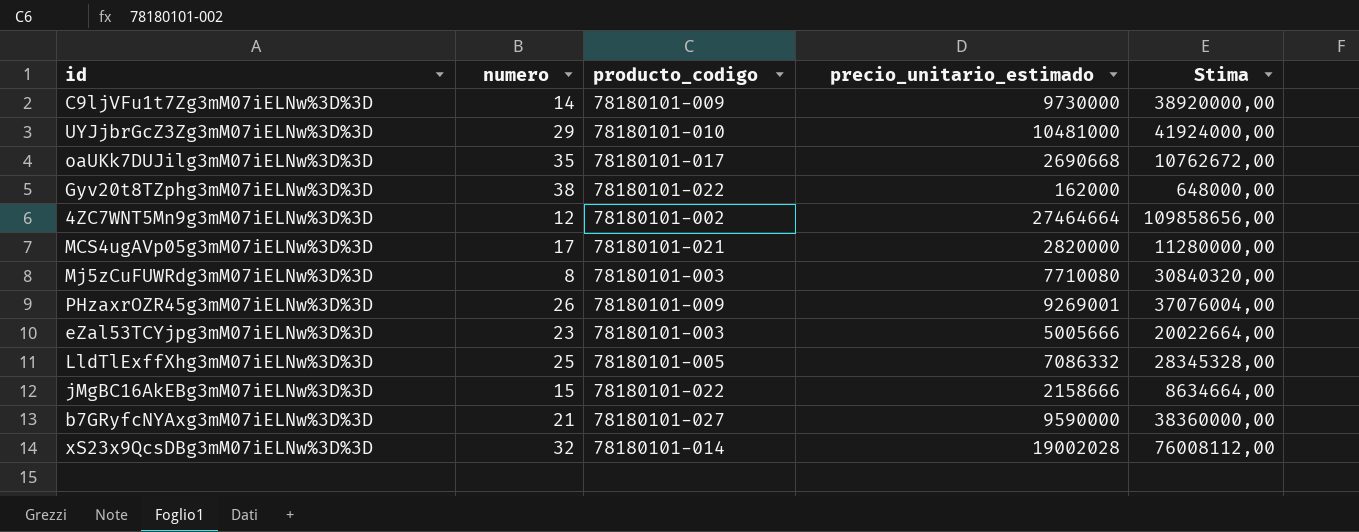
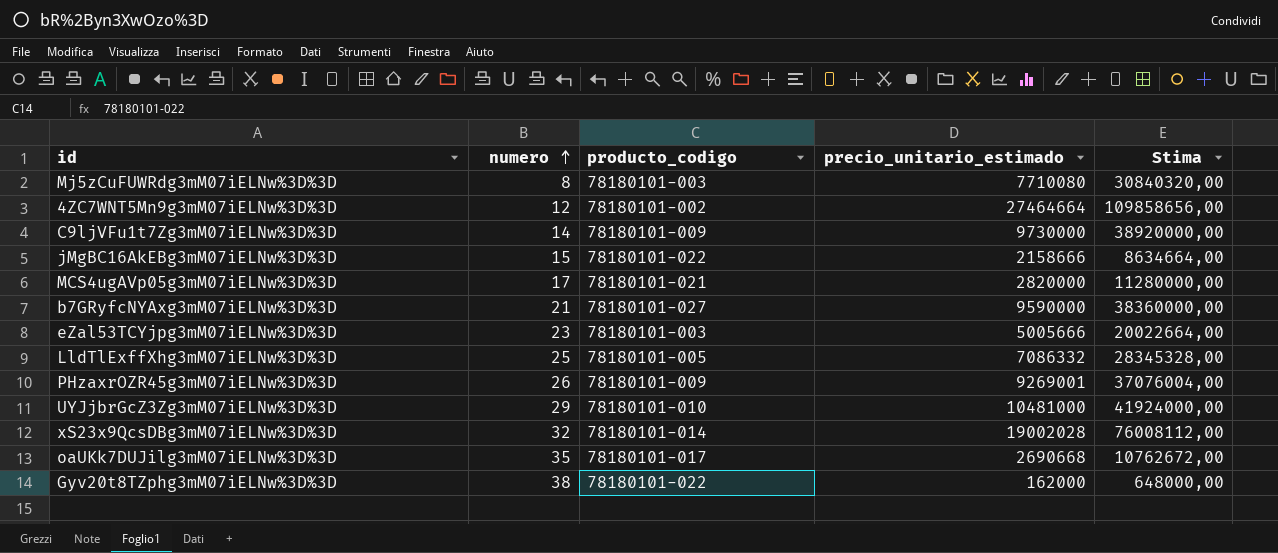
row order: none -> numero ascending

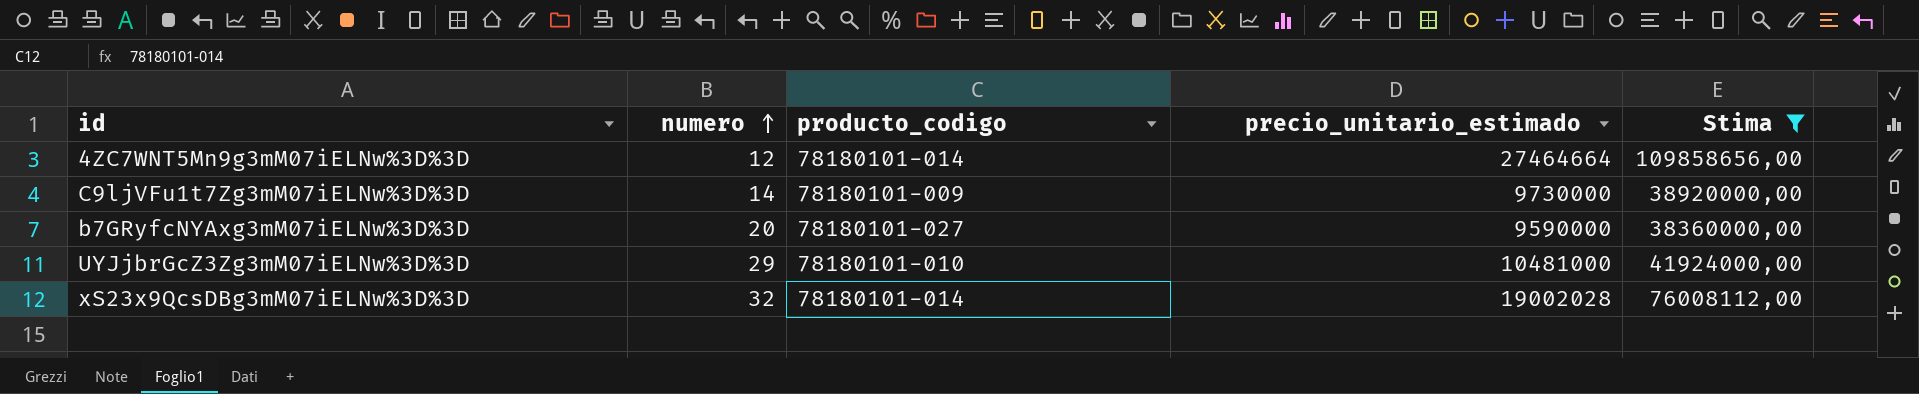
filter: none -> Stima >= 38360000,00
4ZC7WNT5Mn9g3mM07iELNw%3D%3D | producto_codigo: 78180101-002 -> 78180101-014
b7GRyfcNYAxg3mM07iELNw%3D%3D | numero: 21 -> 20

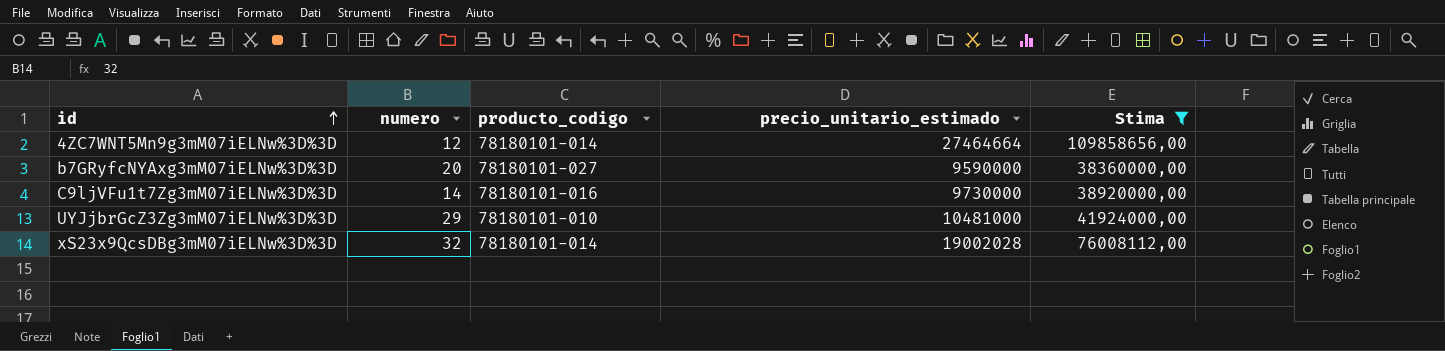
row order: numero ascending -> id ascending
C9ljVFu1t7Zg3mM07iELNw%3D%3D | producto_codigo: 78180101-009 -> 78180101-016

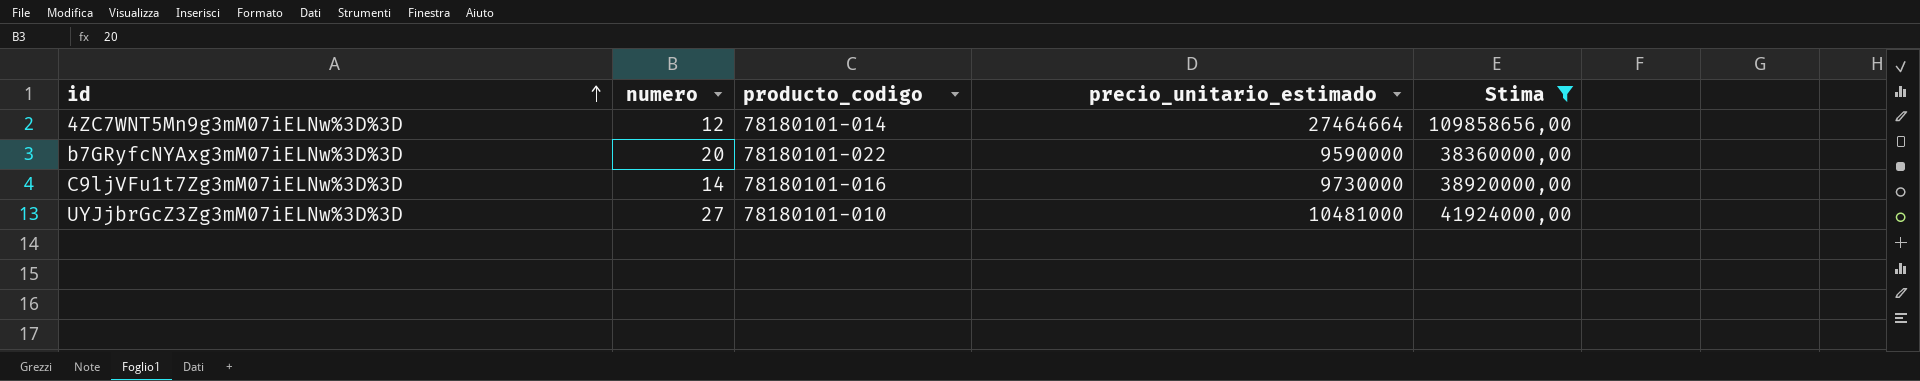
row xS23x9QcsDBg3mM07iELNw%3D%3D: 32 | 78180101-014 | 19002028 | 76008112,00 -> none
b7GRyfcNYAxg3mM07iELNw%3D%3D | producto_codigo: 78180101-027 -> 78180101-022
UYJjbrGcZ3Zg3mM07iELNw%3D%3D | numero: 29 -> 27

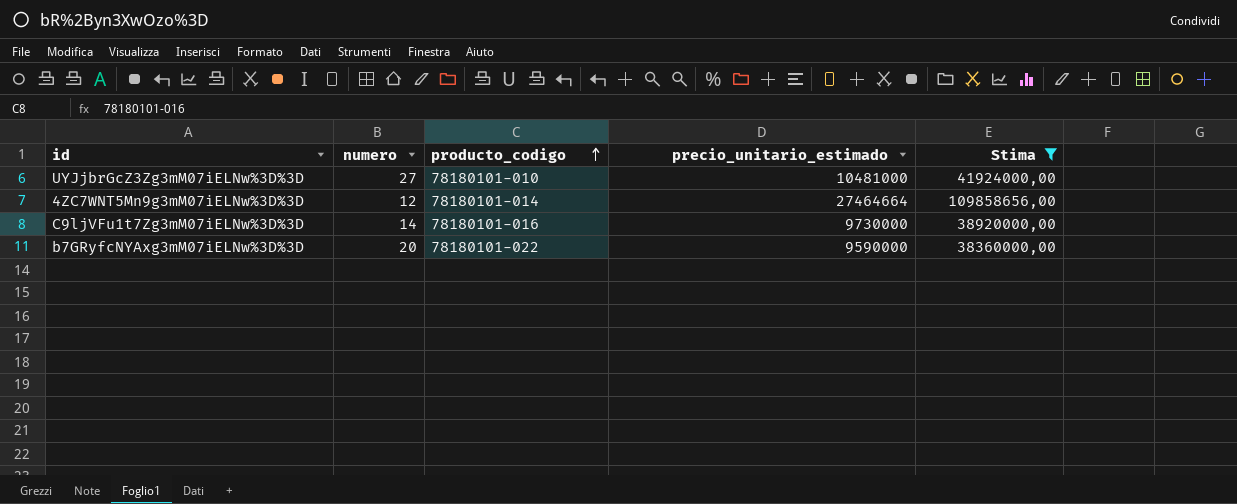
row order: id ascending -> producto_codigo ascending

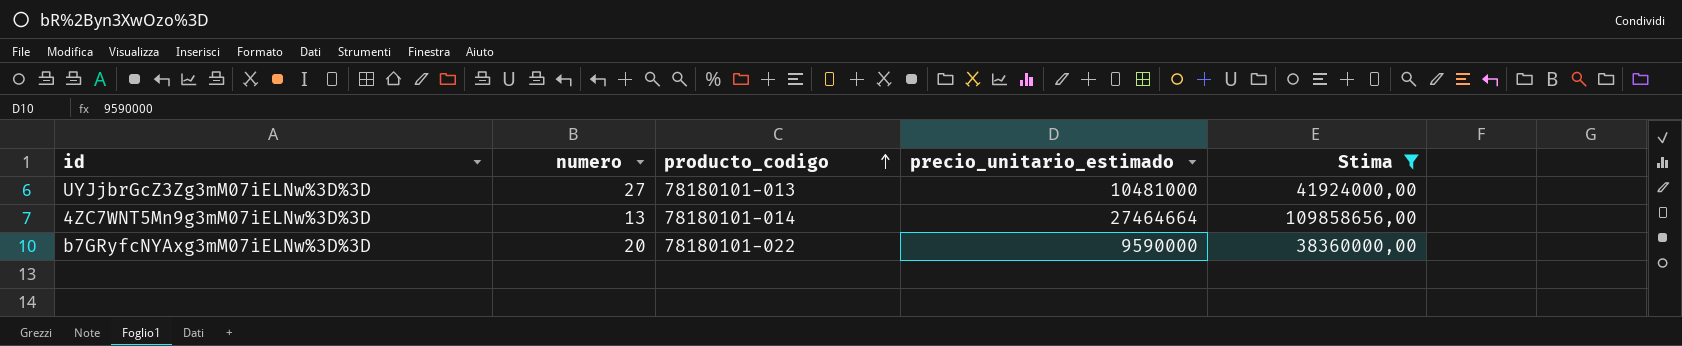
row C9ljVFu1t7Zg3mM07iELNw%3D%3D: 14 | 78180101-016 | 9730000 | 38920000,00 -> none
UYJjbrGcZ3Zg3mM07iELNw%3D%3D | producto_codigo: 78180101-010 -> 78180101-013
4ZC7WNT5Mn9g3mM07iELNw%3D%3D | numero: 12 -> 13

